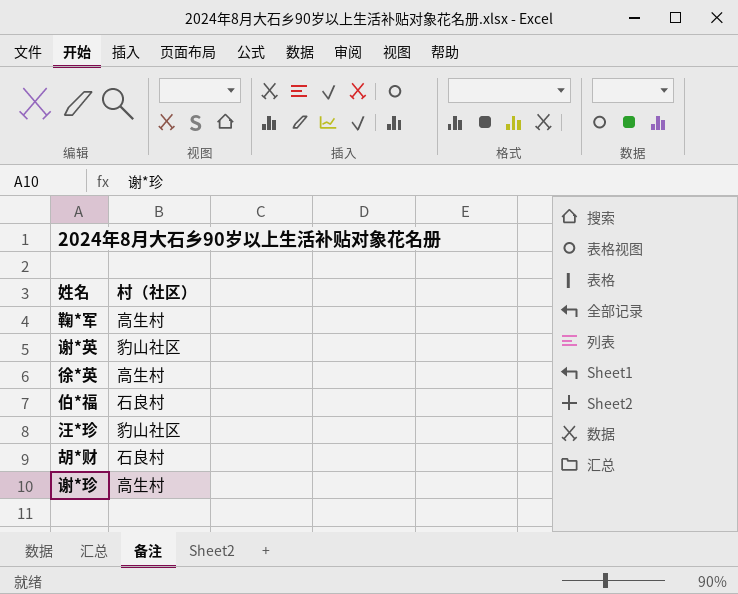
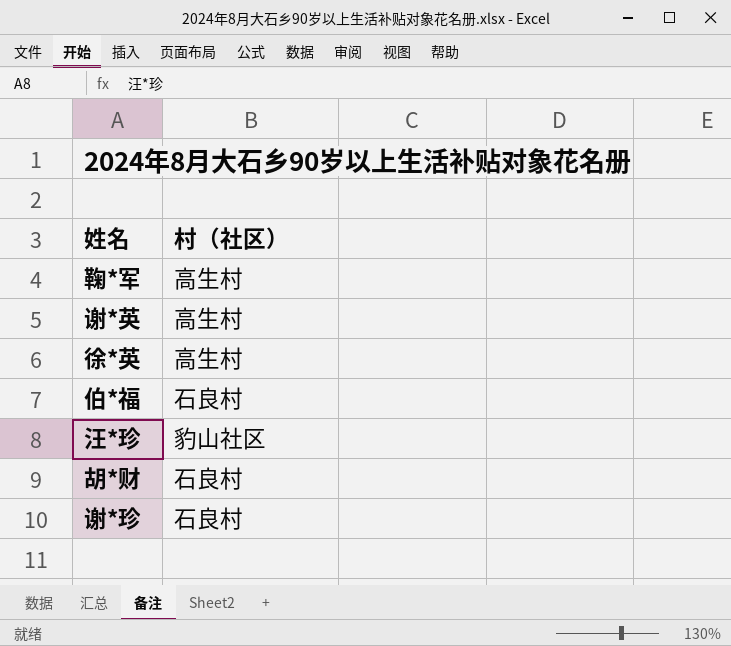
谢*英 | 村（社区）: 豹山社区 -> 高生村
谢*珍 | 村（社区）: 高生村 -> 石良村

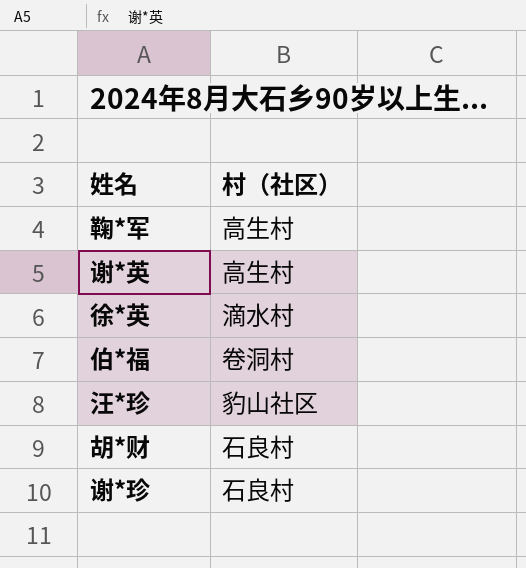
徐*英 | 村（社区）: 高生村 -> 滴水村
伯*福 | 村（社区）: 石良村 -> 卷洞村

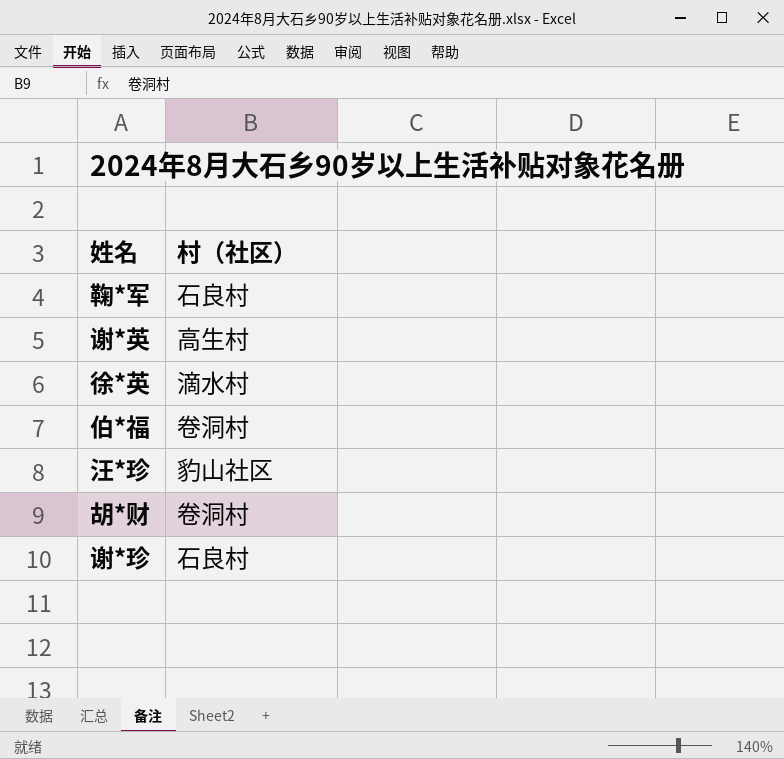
鞠*军 | 村（社区）: 高生村 -> 石良村
胡*财 | 村（社区）: 石良村 -> 卷洞村

